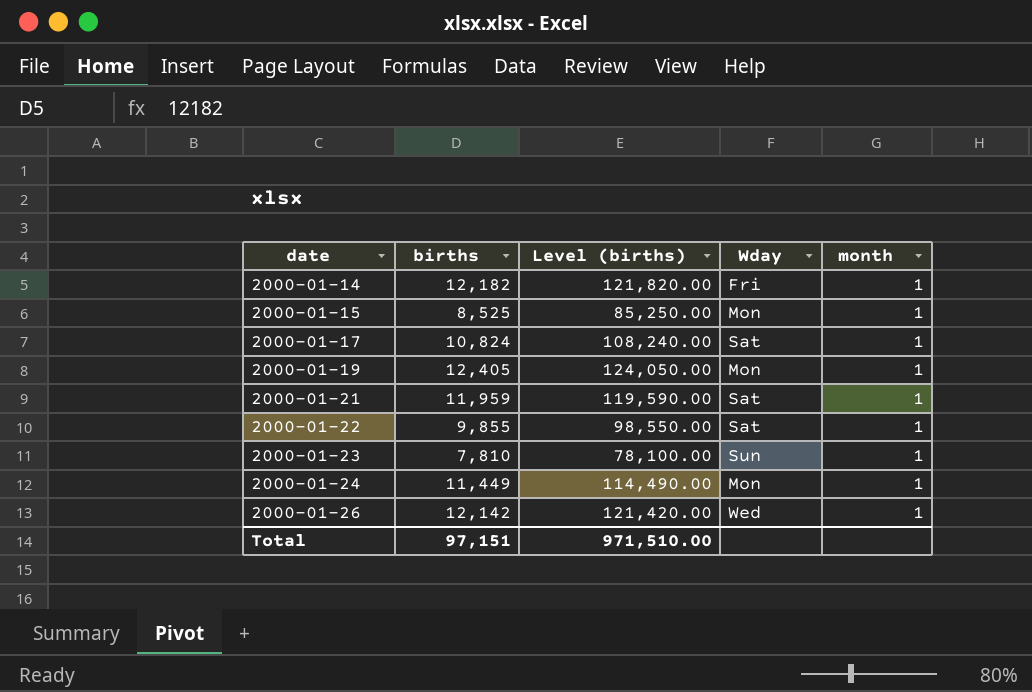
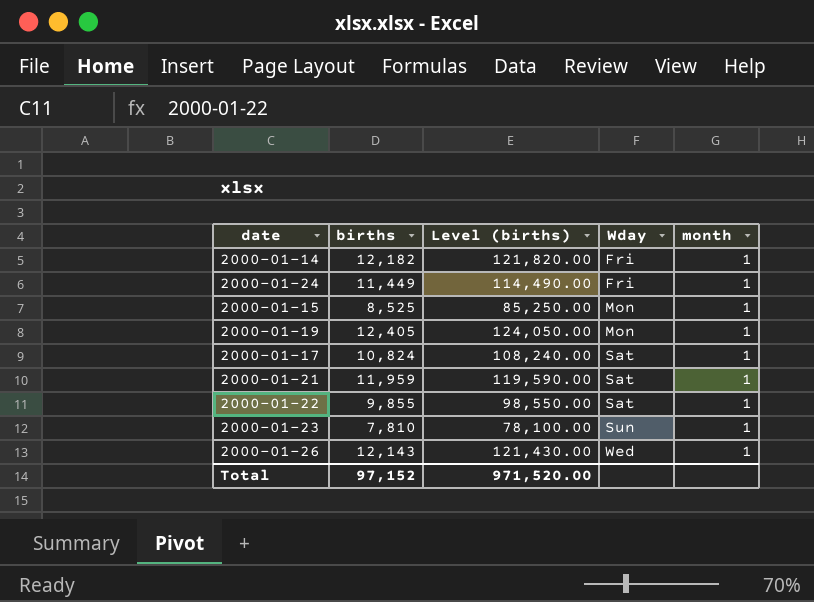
row order: date ascending -> Wday ascending
2000-01-24 | Wday: Mon -> Fri
2000-01-26 | births: 12,142 -> 12,143
2000-01-26 | Level (births): 121,420.00 -> 121,430.00
Total | births: 97,151 -> 97,152
Total | Level (births): 971,510.00 -> 971,520.00

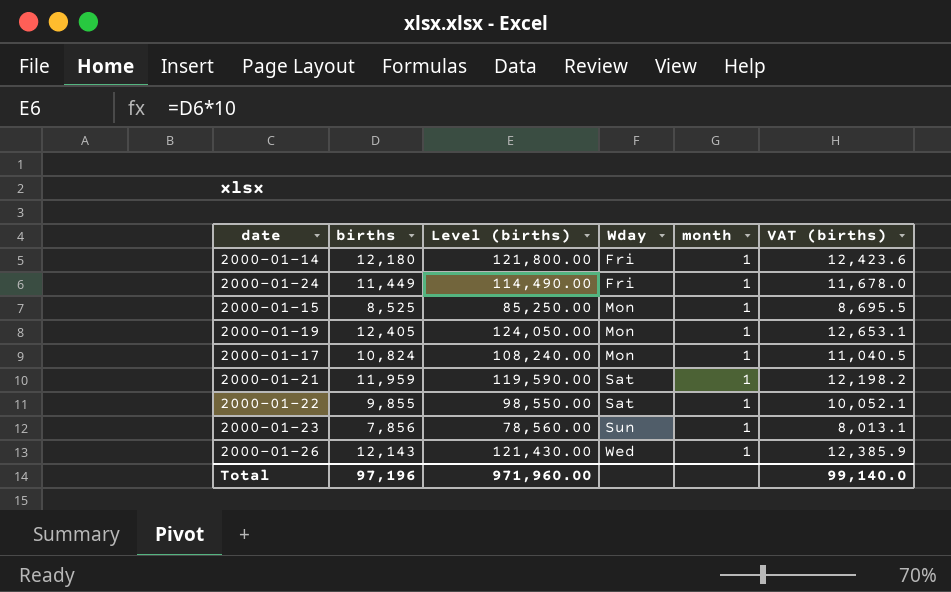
column VAT (births) | formula: none -> [births] * 1.02
2000-01-14 | births: 12,182 -> 12,180
2000-01-14 | Level (births): 121,820.00 -> 121,800.00
2000-01-17 | Wday: Sat -> Mon
2000-01-23 | births: 7,810 -> 7,856
2000-01-23 | Level (births): 78,100.00 -> 78,560.00
Total | births: 97,152 -> 97,196
Total | Level (births): 971,520.00 -> 971,960.00

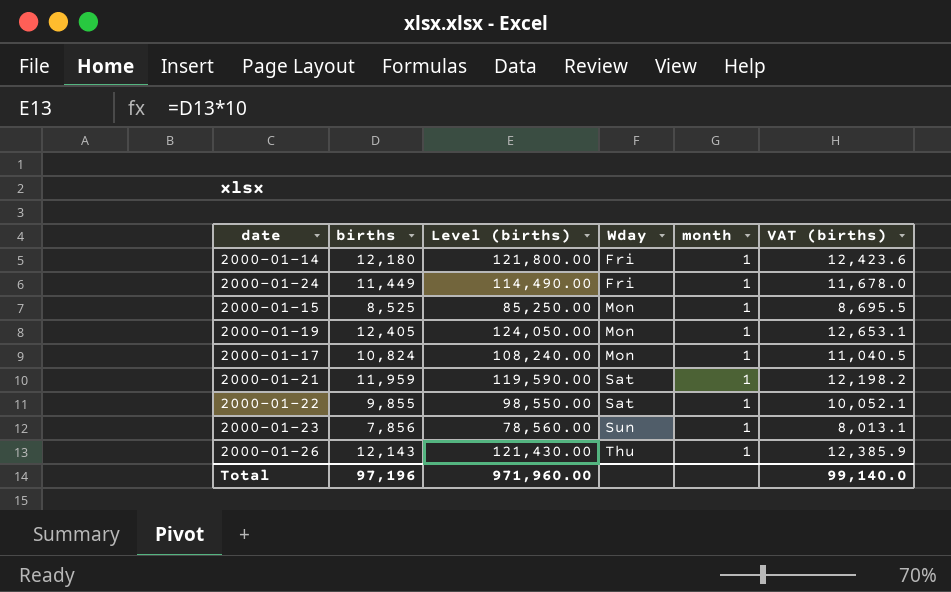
2000-01-26 | Wday: Wed -> Thu

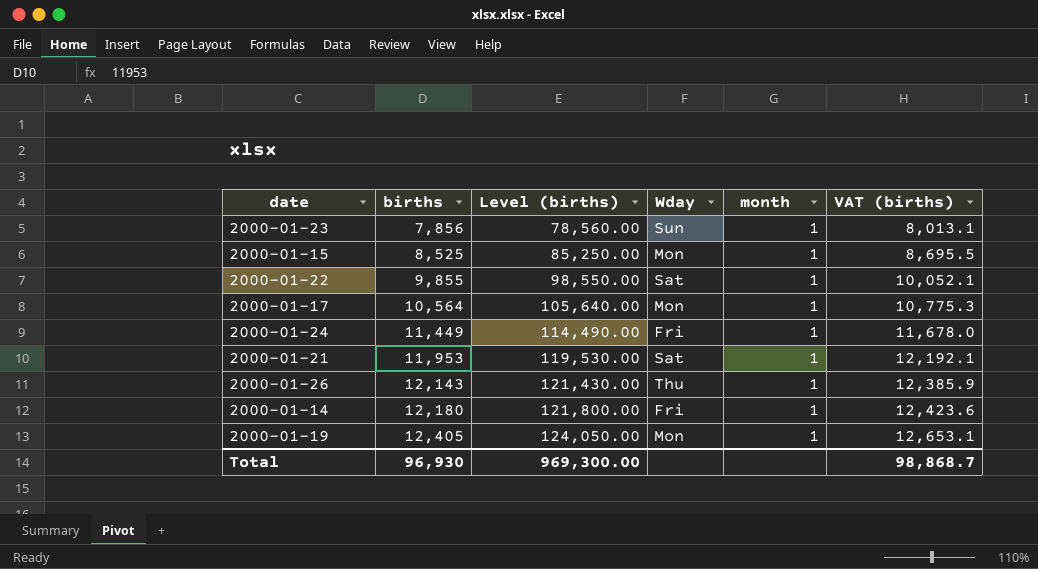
row order: Wday ascending -> births ascending
2000-01-17 | births: 10,824 -> 10,564
2000-01-17 | Level (births): 108,240.00 -> 105,640.00
2000-01-17 | VAT (births): 11,040.5 -> 10,775.3
2000-01-21 | births: 11,959 -> 11,953
2000-01-21 | Level (births): 119,590.00 -> 119,530.00
2000-01-21 | VAT (births): 12,198.2 -> 12,192.1
Total | births: 97,196 -> 96,930
Total | Level (births): 971,960.00 -> 969,300.00
Total | VAT (births): 99,140.0 -> 98,868.7

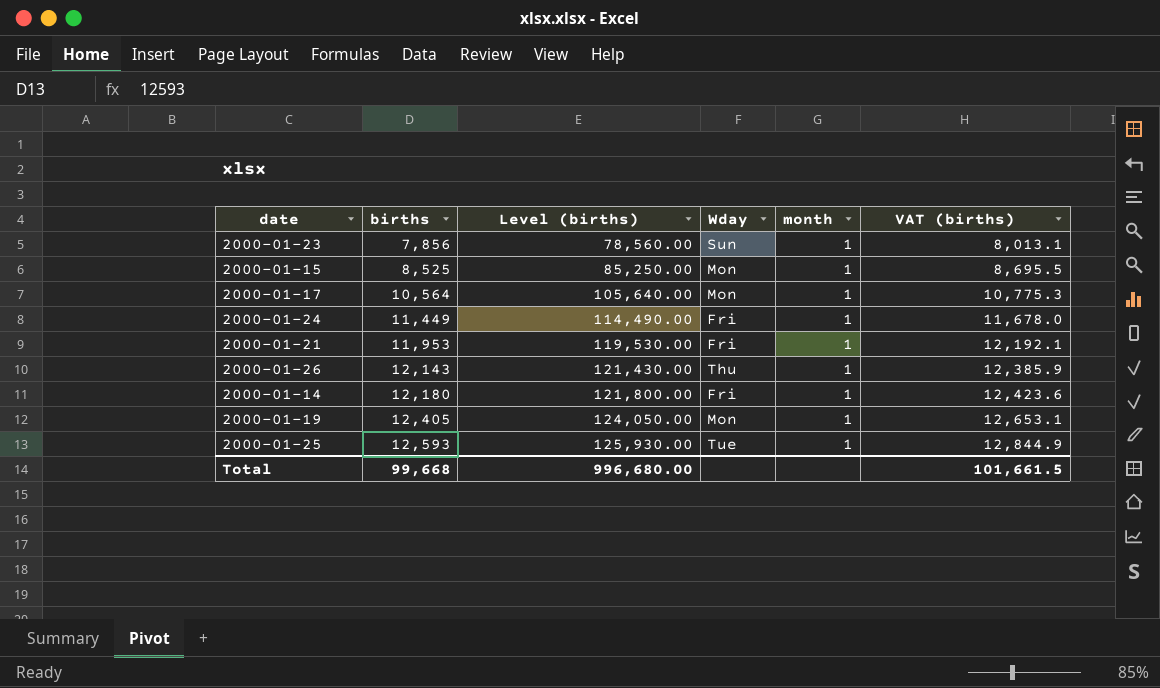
row 2000-01-22: 9,855 | 98,550.00 | Sat | 1 | 10,052.1 -> none
2000-01-21 | Wday: Sat -> Fri
row 2000-01-25: none -> 12,593 | 125,930.00 | Tue | 1 | 12,844.9
Total | births: 96,930 -> 99,668
Total | Level (births): 969,300.00 -> 996,680.00
Total | VAT (births): 98,868.7 -> 101,661.5

